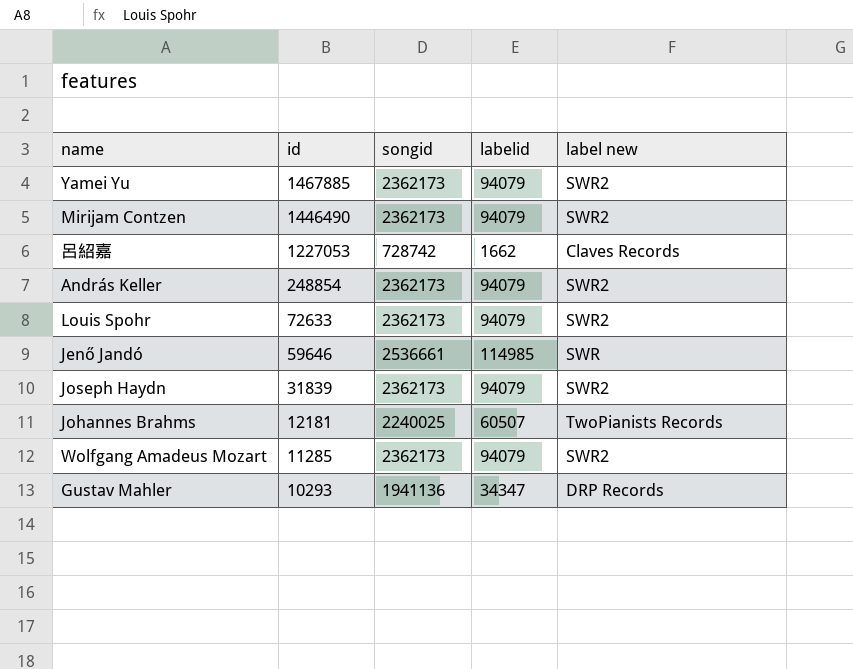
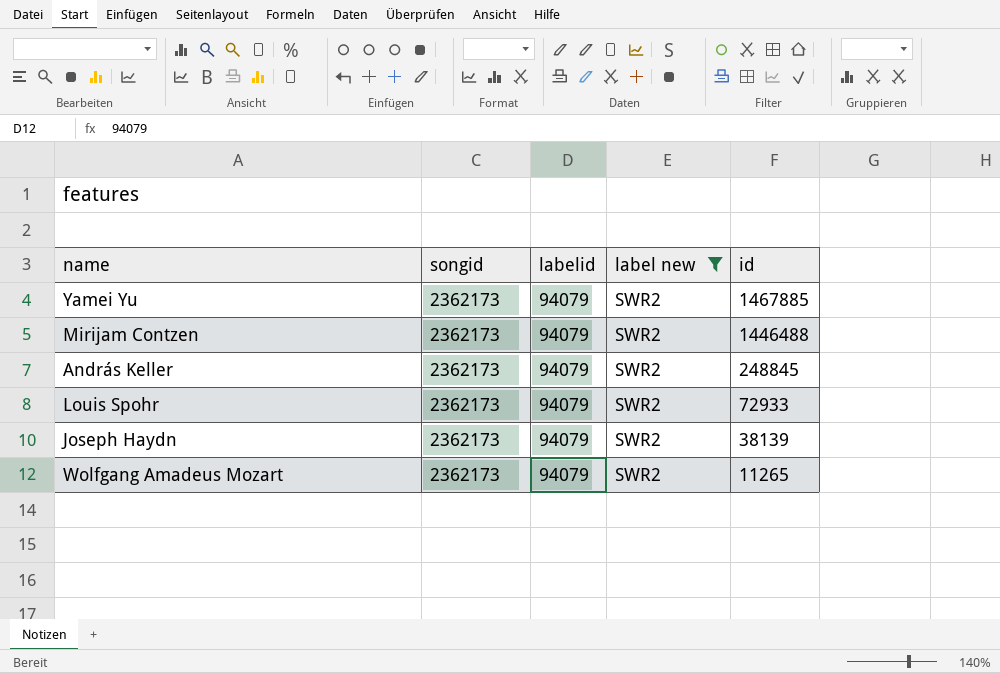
filter: none -> label new = SWR2
column id | position: 2 -> 5
Mirijam Contzen | id: 1446490 -> 1446488
András Keller | id: 248854 -> 248845
Louis Spohr | id: 72633 -> 72933
Joseph Haydn | id: 31839 -> 38139
Wolfgang Amadeus Mozart | id: 11285 -> 11265

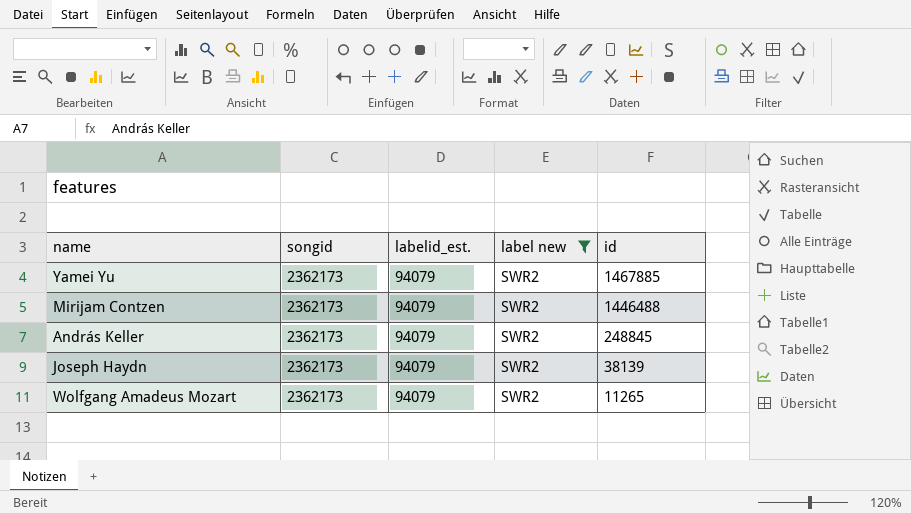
column name: labelid -> labelid_est.
row Louis Spohr: 2362173 | 94079 | SWR2 | 72933 -> none

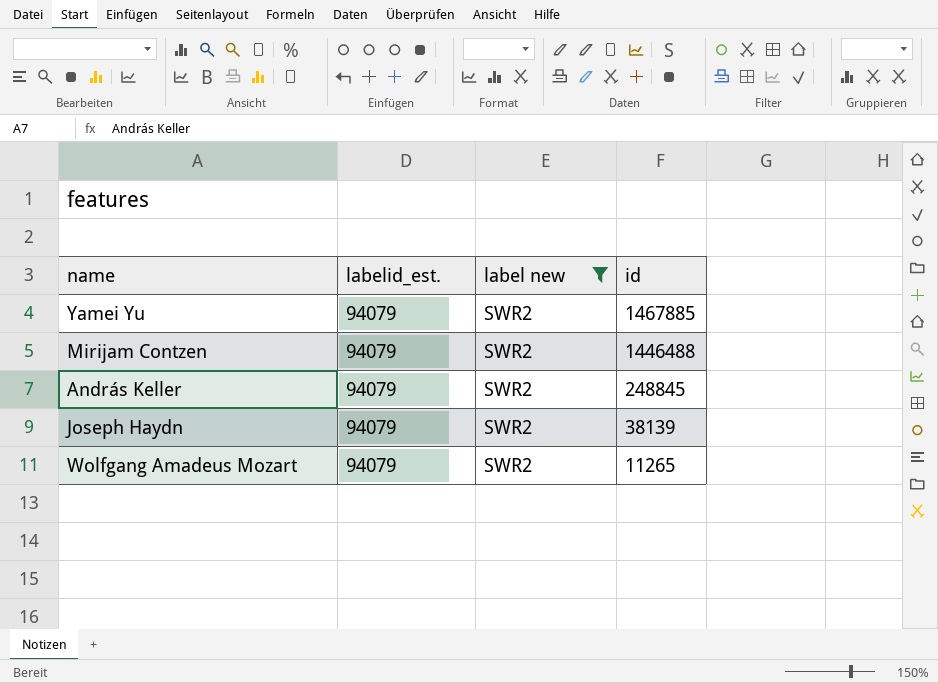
column songid | position: 2 -> none

